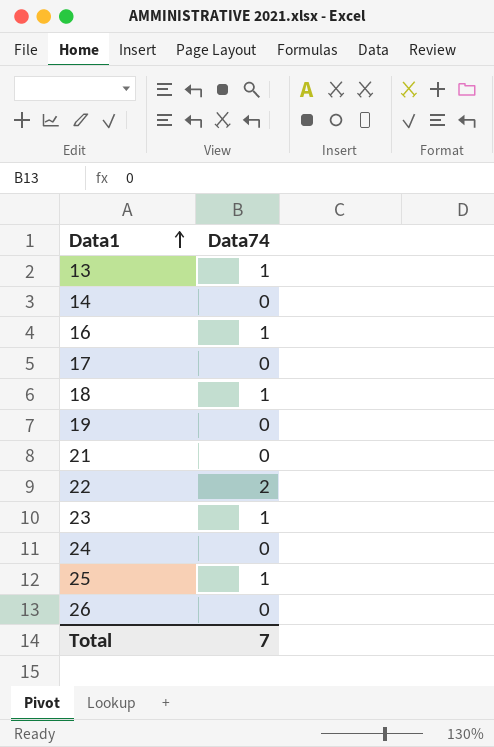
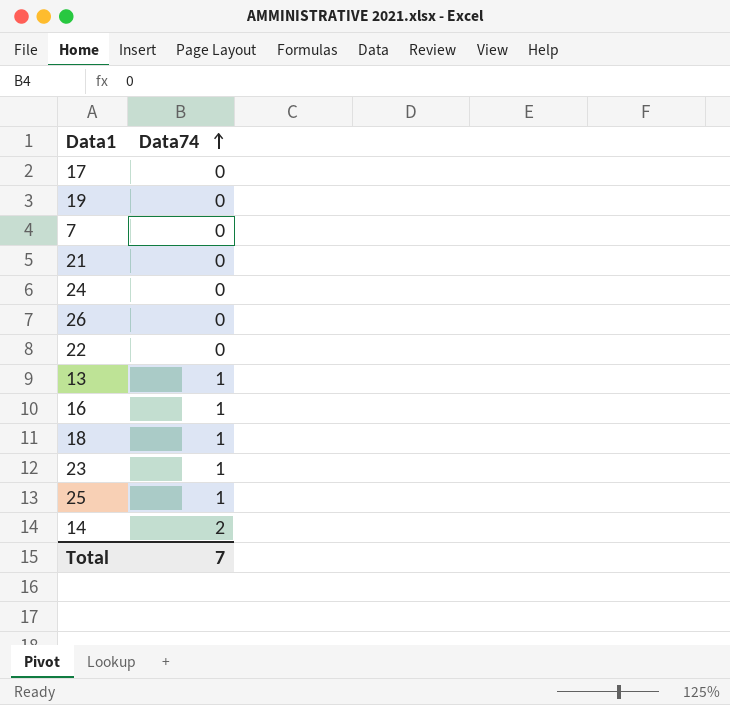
row order: Data1 ascending -> Data74 ascending
row 7: none -> 0
22 | Data74: 2 -> 0
14 | Data74: 0 -> 2

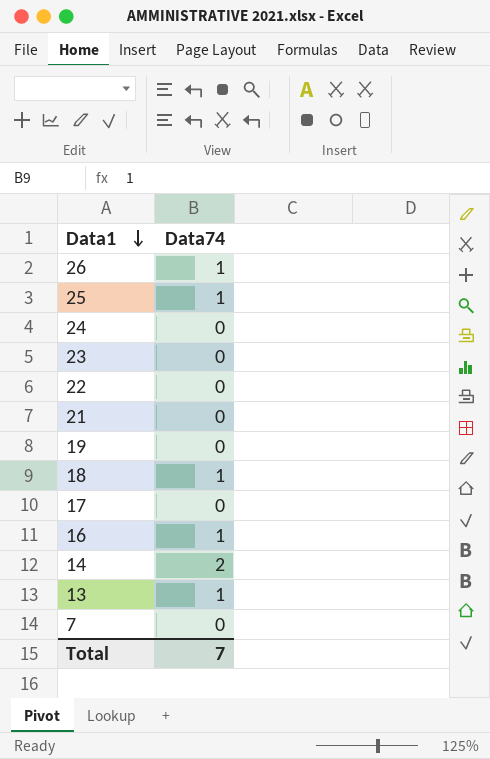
row order: Data74 ascending -> Data1 descending
26 | Data74: 0 -> 1
23 | Data74: 1 -> 0

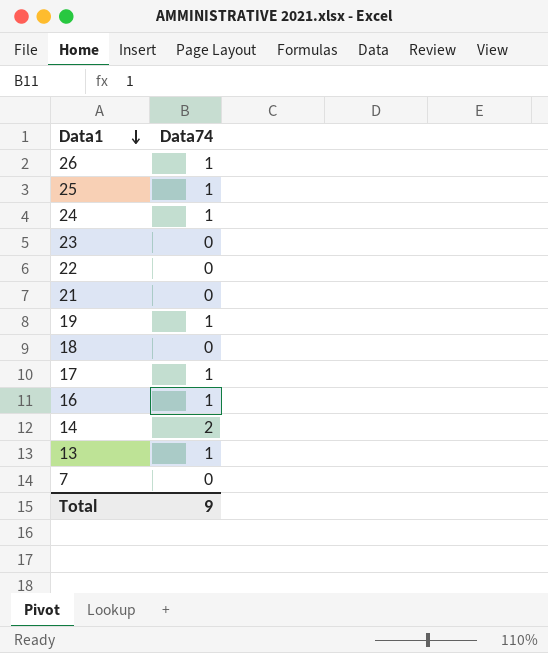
24 | Data74: 0 -> 1
19 | Data74: 0 -> 1
18 | Data74: 1 -> 0
17 | Data74: 0 -> 1
Total | Data74: 7 -> 9

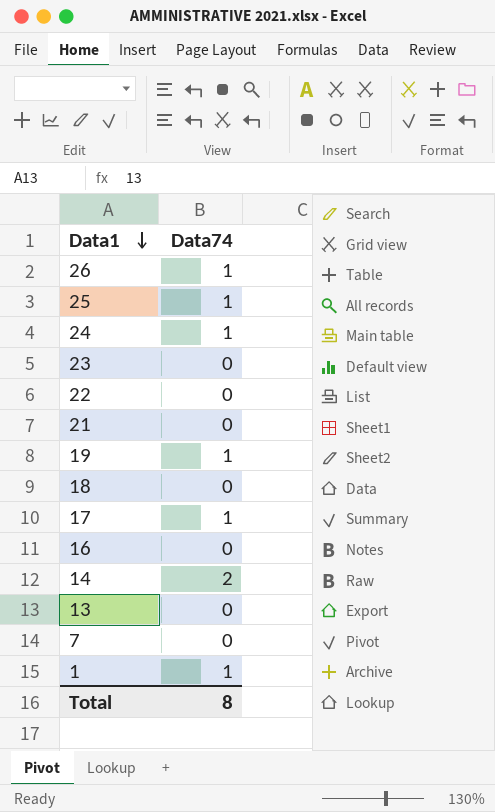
16 | Data74: 1 -> 0
13 | Data74: 1 -> 0
row 1: none -> 1
Total | Data74: 9 -> 8

